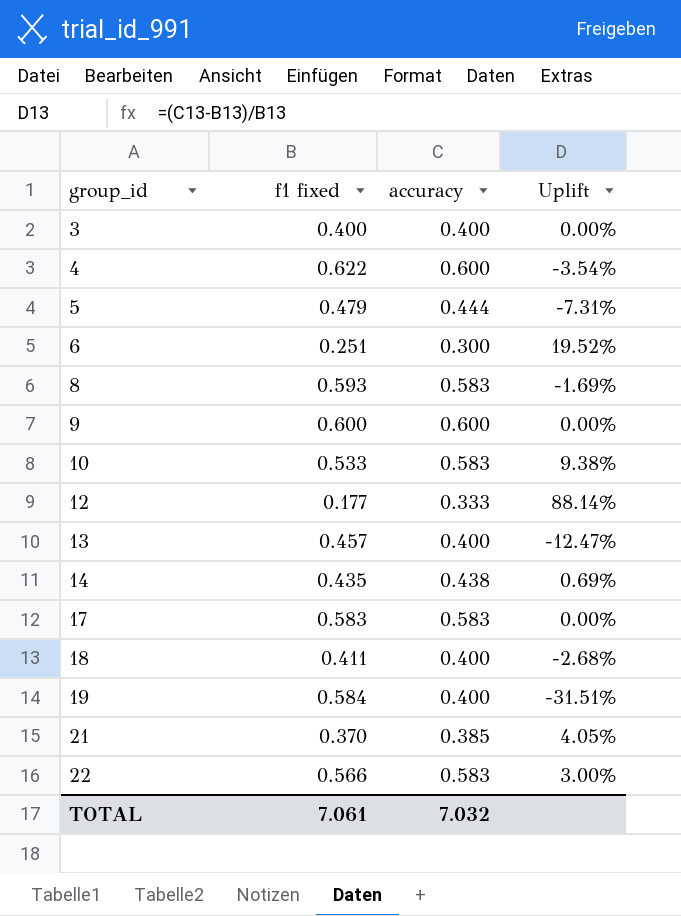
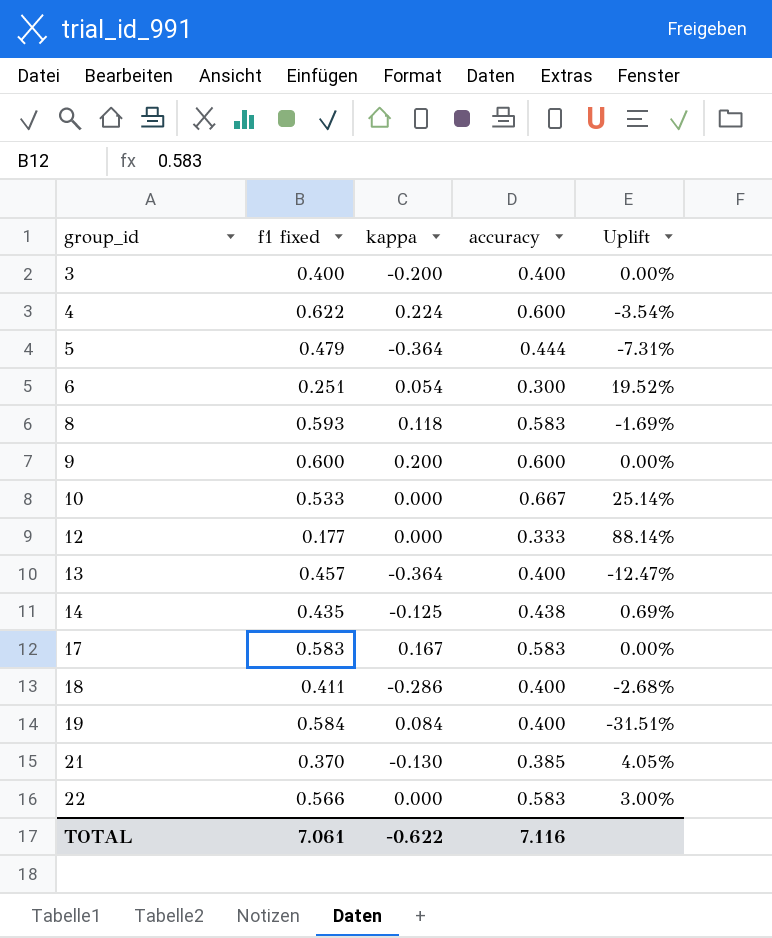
column kappa | position: none -> 3
10 | accuracy: 0.583 -> 0.667
10 | Uplift: 9.38% -> 25.14%
TOTAL | accuracy: 7.032 -> 7.116

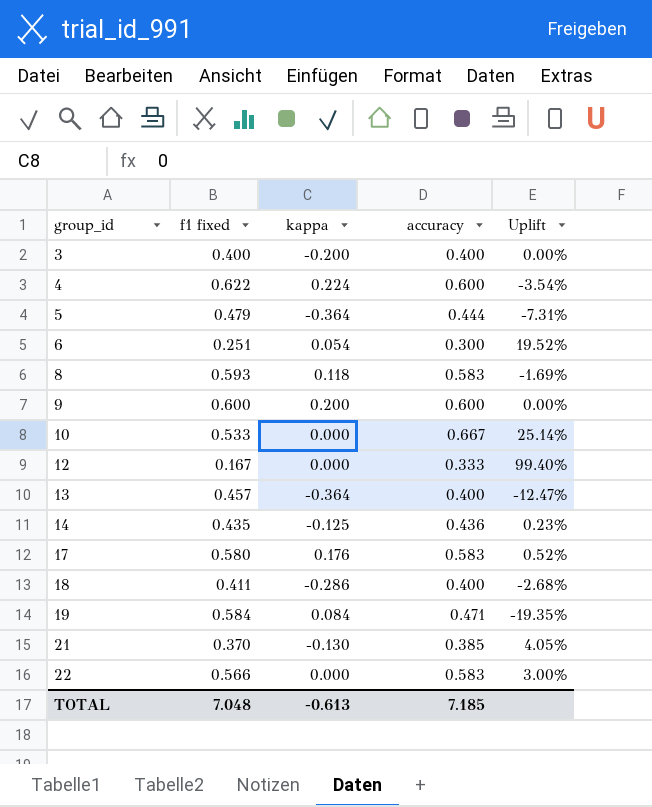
12 | f1 fixed: 0.177 -> 0.167
12 | Uplift: 88.14% -> 99.40%
14 | accuracy: 0.438 -> 0.436
14 | Uplift: 0.69% -> 0.23%
17 | f1 fixed: 0.583 -> 0.580
17 | kappa: 0.167 -> 0.176
17 | Uplift: 0.00% -> 0.52%
19 | accuracy: 0.400 -> 0.471
19 | Uplift: -31.51% -> -19.35%
TOTAL | f1 fixed: 7.061 -> 7.048
TOTAL | kappa: -0.622 -> -0.613
TOTAL | accuracy: 7.116 -> 7.185

